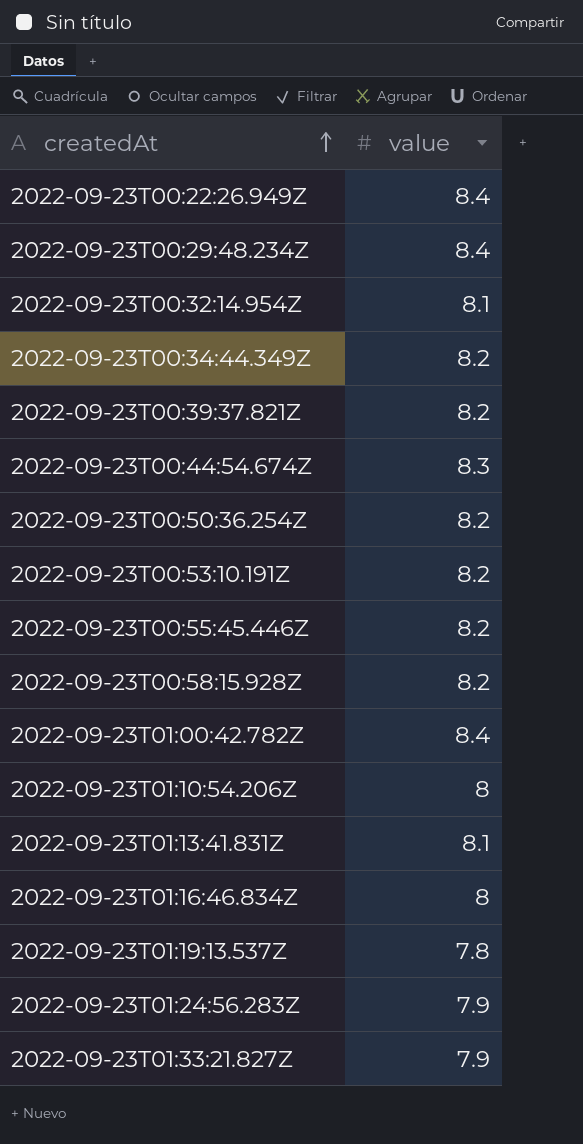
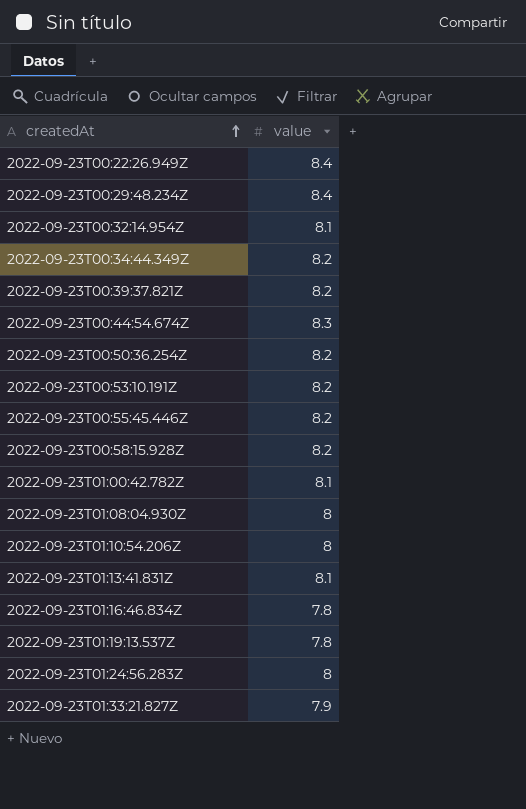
2022-09-23T01:00:42.782Z | value: 8.4 -> 8.1
row 2022-09-23T01:08:04.930Z: none -> 8
2022-09-23T01:16:46.834Z | value: 8 -> 7.8
2022-09-23T01:24:56.283Z | value: 7.9 -> 8

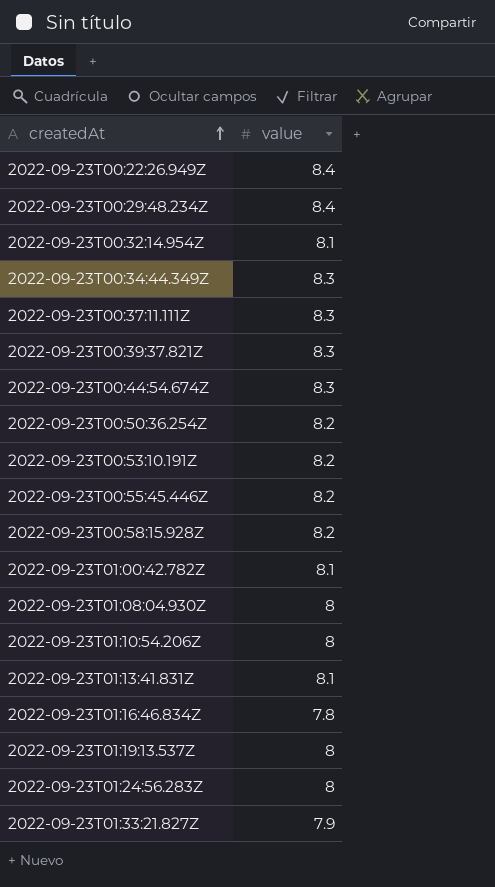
2022-09-23T00:34:44.349Z | value: 8.2 -> 8.3
row 2022-09-23T00:37:11.111Z: none -> 8.3
2022-09-23T00:39:37.821Z | value: 8.2 -> 8.3
2022-09-23T01:19:13.537Z | value: 7.8 -> 8

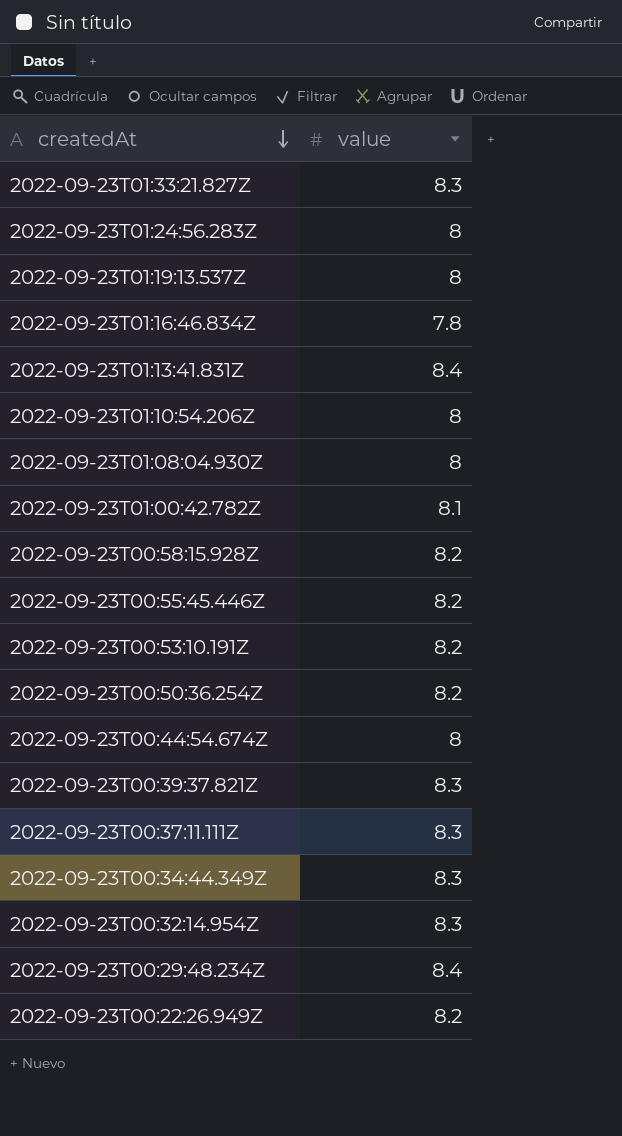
row order: createdAt ascending -> createdAt descending
2022-09-23T01:33:21.827Z | value: 7.9 -> 8.3
2022-09-23T01:13:41.831Z | value: 8.1 -> 8.4
2022-09-23T00:44:54.674Z | value: 8.3 -> 8
2022-09-23T00:32:14.954Z | value: 8.1 -> 8.3
2022-09-23T00:22:26.949Z | value: 8.4 -> 8.2

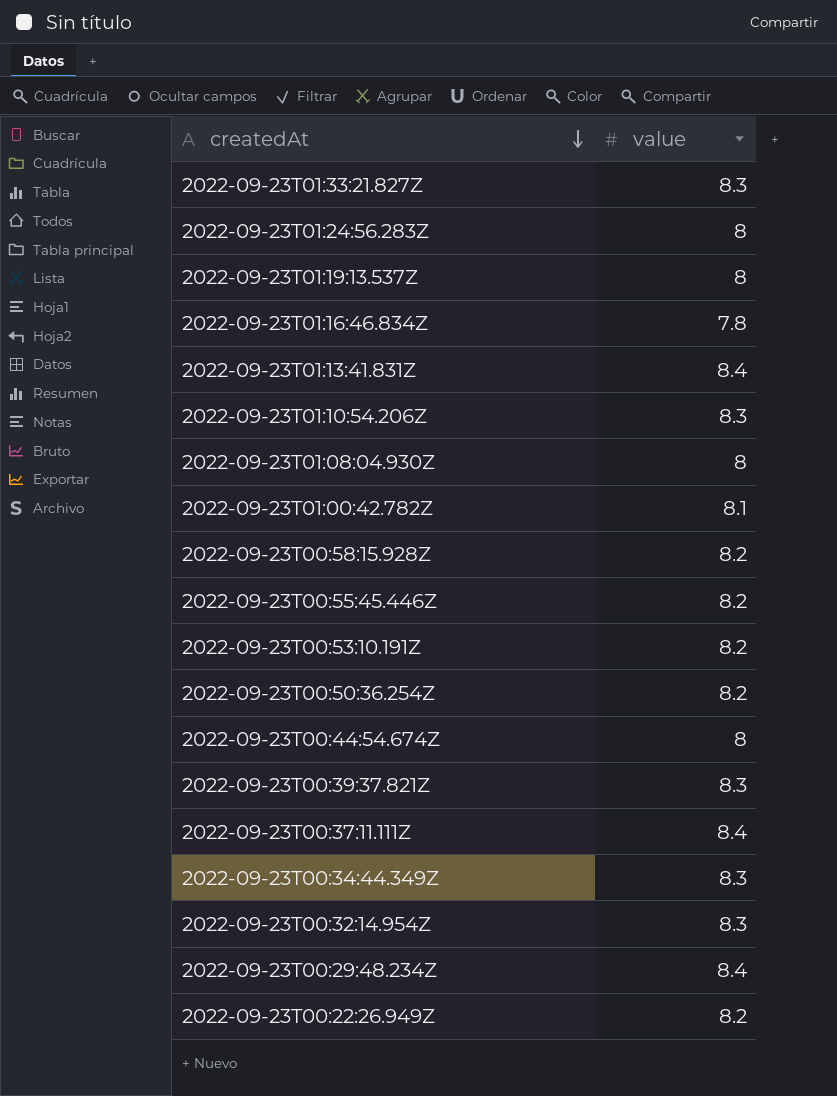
2022-09-23T01:10:54.206Z | value: 8 -> 8.3
2022-09-23T00:37:11.111Z | value: 8.3 -> 8.4

